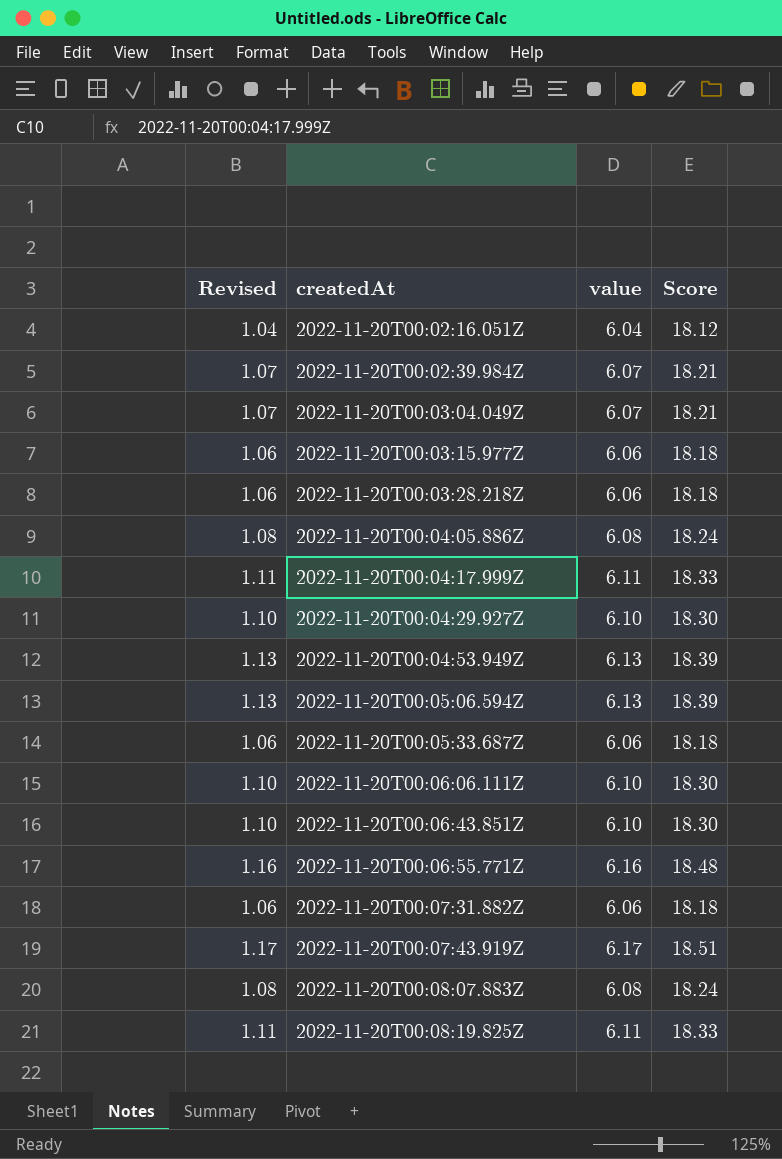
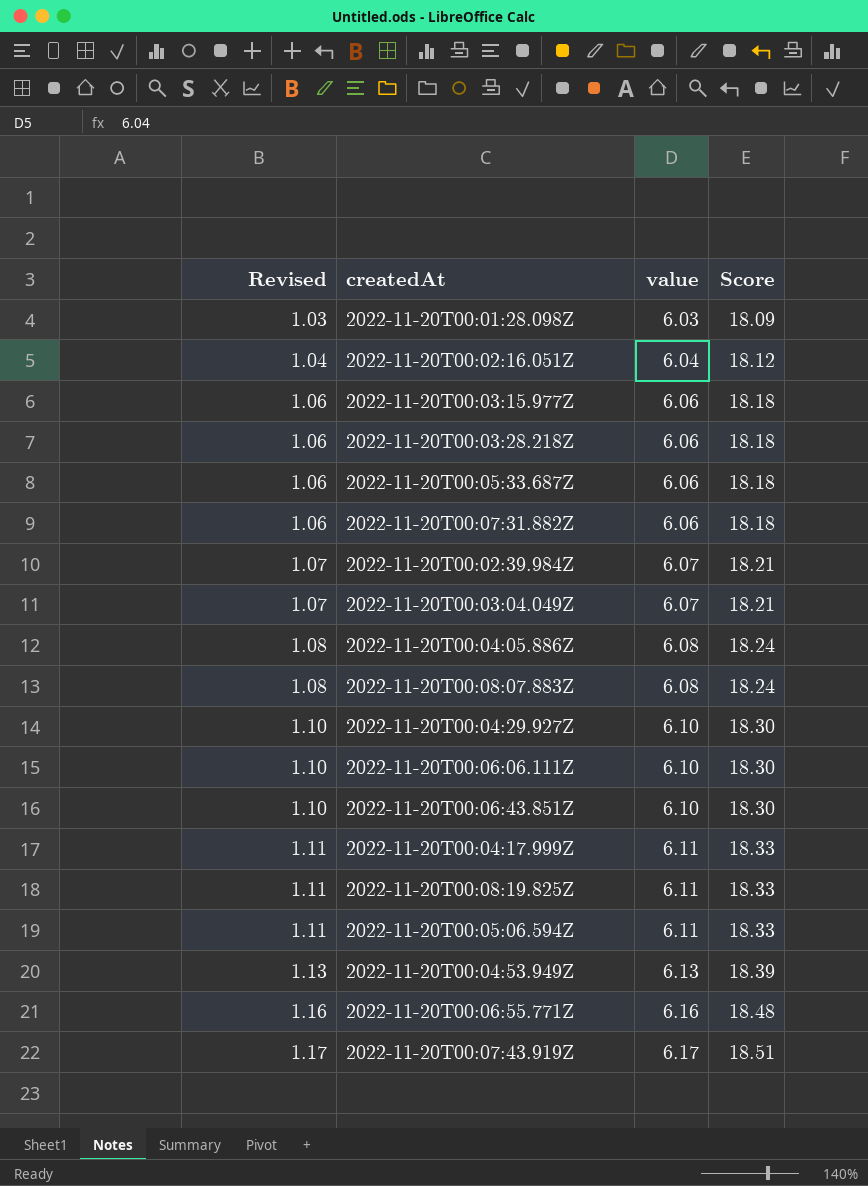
row order: createdAt ascending -> Revised ascending
row 2022-11-20T00:01:28.098Z: none -> 1.03 | 6.03 | 18.09
2022-11-20T00:05:06.594Z | Revised: 1.13 -> 1.11
2022-11-20T00:05:06.594Z | value: 6.13 -> 6.11
2022-11-20T00:05:06.594Z | Score: 18.39 -> 18.33

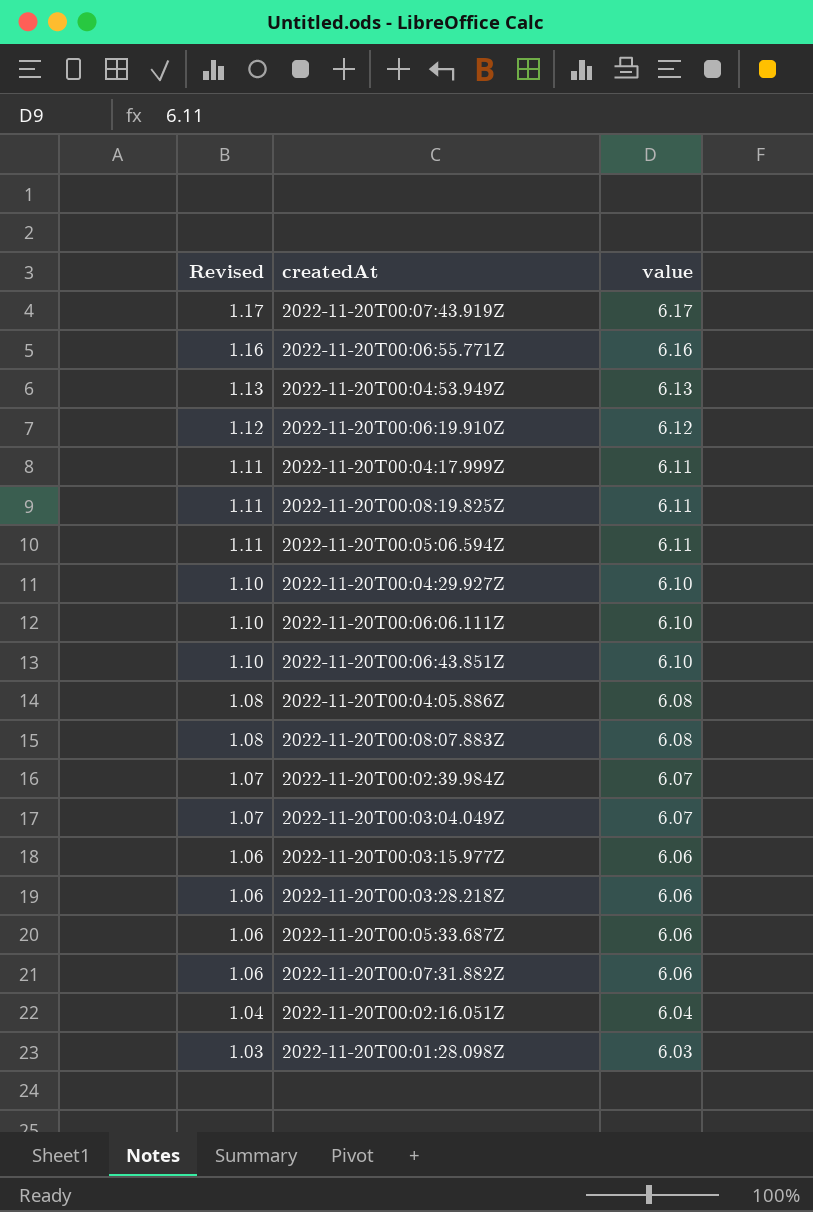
row order: Revised ascending -> Revised descending
column Score | formula: [value] * 3 -> none
row 2022-11-20T00:06:19.910Z: none -> 1.12 | 6.12

